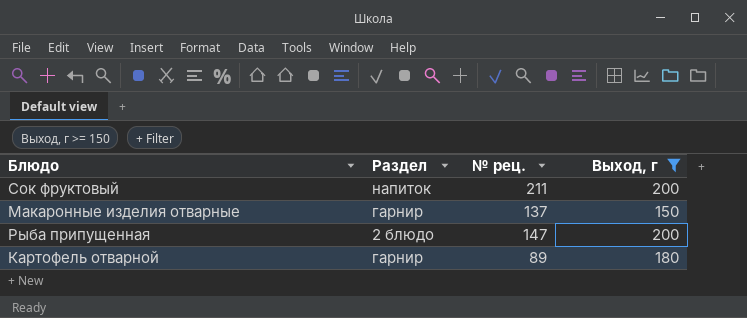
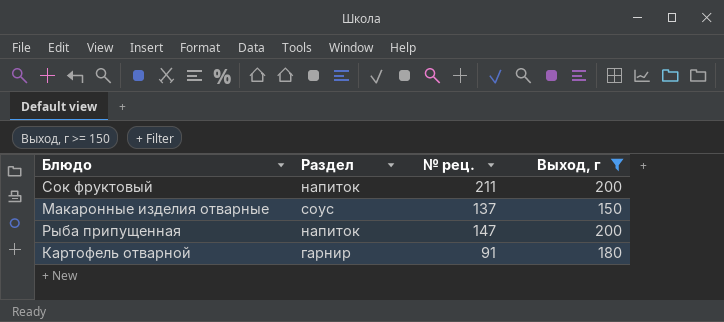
Макаронные изделия отварные | Раздел: гарнир -> соус
Рыба припущенная | Раздел: 2 блюдо -> напиток
Картофель отварной | № рец.: 89 -> 91

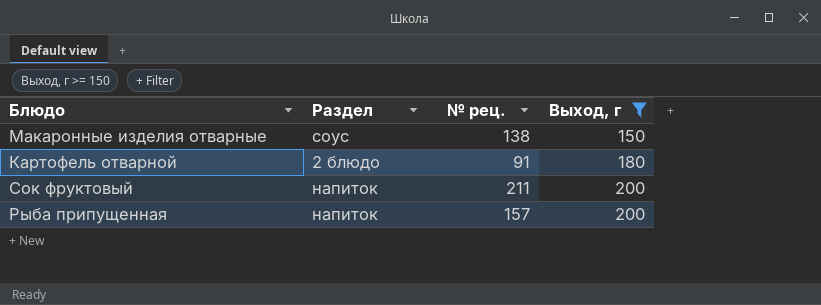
row order: none -> Выход, г ascending
Макаронные изделия отварные | № рец.: 137 -> 138
Картофель отварной | Раздел: гарнир -> 2 блюдо
Рыба припущенная | № рец.: 147 -> 157

